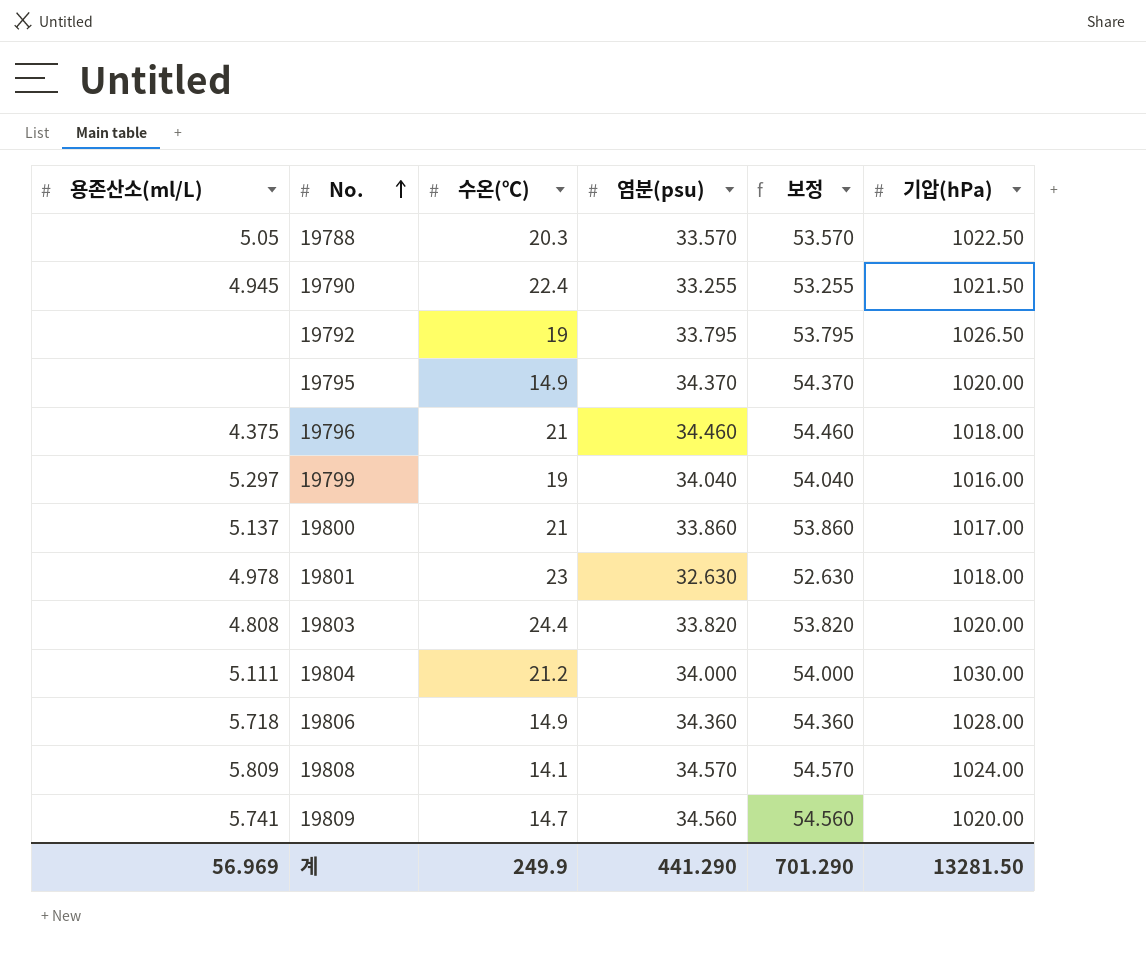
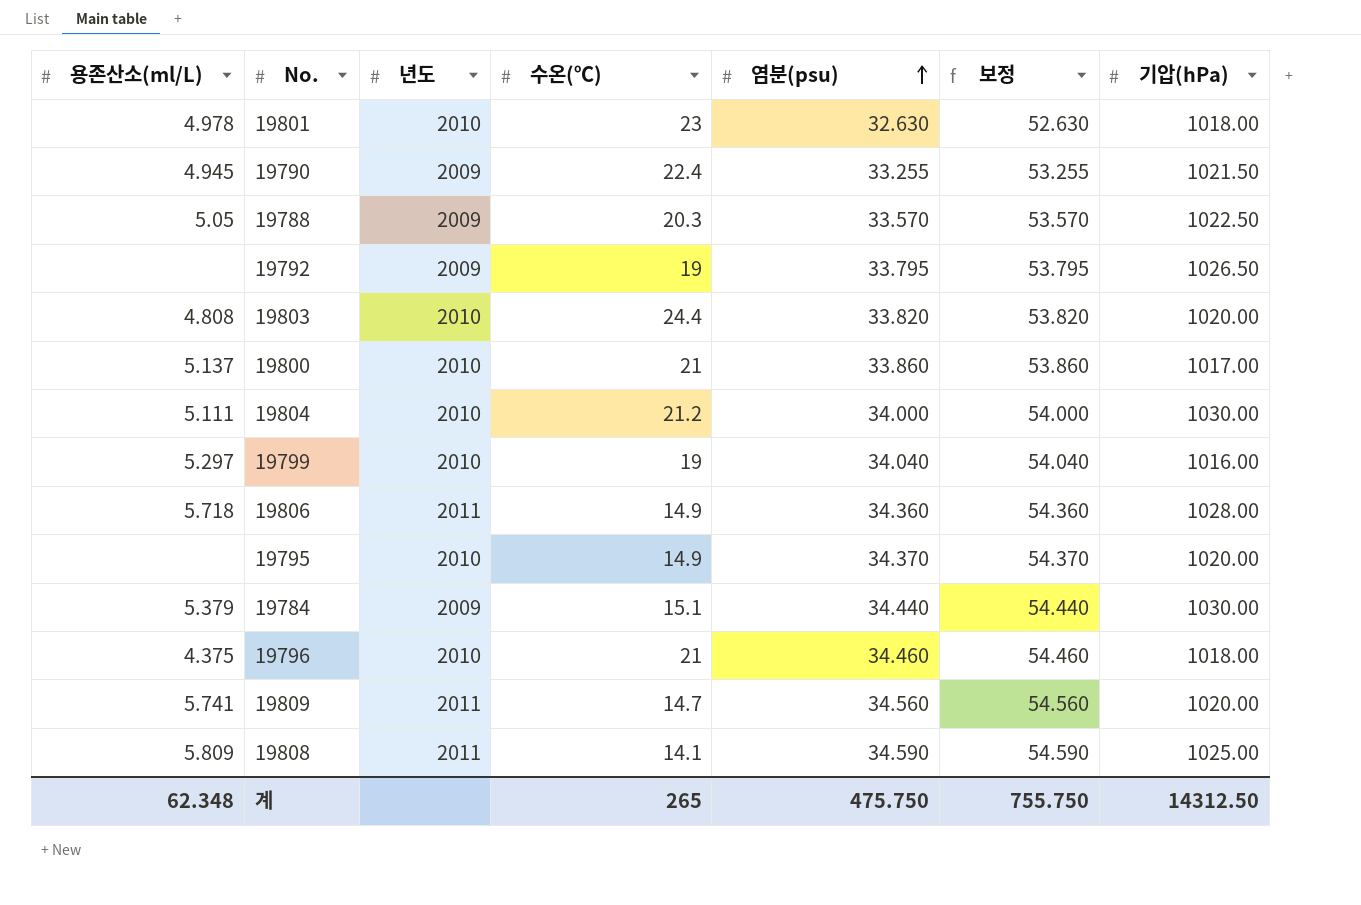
row order: No. ascending -> 염분(psu) ascending
column 년도 | position: none -> 3
row 19784: none -> 5.379 | 2009 | 15.1 | 34.440 | 54.440 | 1030.00
19808 | 염분(psu): 34.570 -> 34.590
19808 | 보정: 54.570 -> 54.590
19808 | 기압(hPa): 1024.00 -> 1025.00
계 | 용존산소(ml/L): 56.969 -> 62.348
계 | 수온(℃): 249.9 -> 265
계 | 염분(psu): 441.290 -> 475.750
계 | 보정: 701.290 -> 755.750
계 | 기압(hPa): 13281.50 -> 14312.50

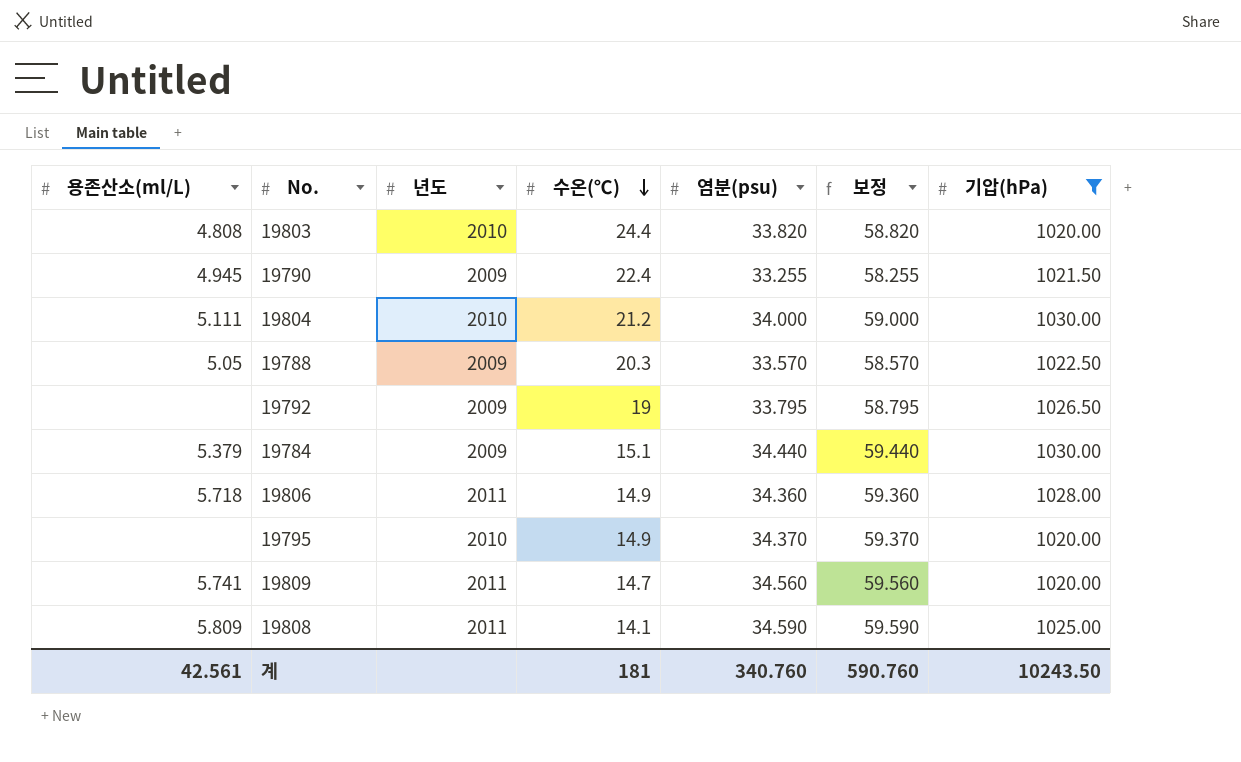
filter: none -> 기압(hPa) >= 1020.00
row order: 염분(psu) ascending -> 수온(℃) descending
column 보정 | formula: [염분(psu)] + 20 -> [염분(psu)] + 25
계 | 용존산소(ml/L): 62.348 -> 42.561
계 | 수온(℃): 265 -> 181
계 | 염분(psu): 475.750 -> 340.760
계 | 보정: 755.750 -> 590.760
계 | 기압(hPa): 14312.50 -> 10243.50

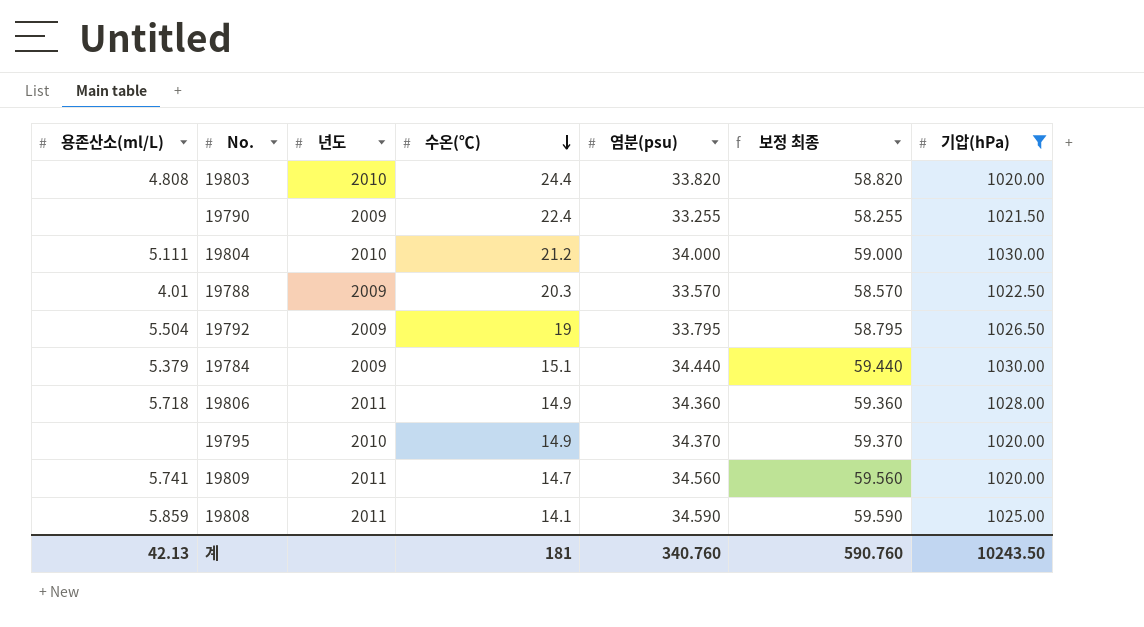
column name: 보정 -> 보정 최종
19790 | 용존산소(ml/L): 4.945 -> none
19788 | 용존산소(ml/L): 5.05 -> 4.01
19792 | 용존산소(ml/L): none -> 5.504
19808 | 용존산소(ml/L): 5.809 -> 5.859
계 | 용존산소(ml/L): 42.561 -> 42.13

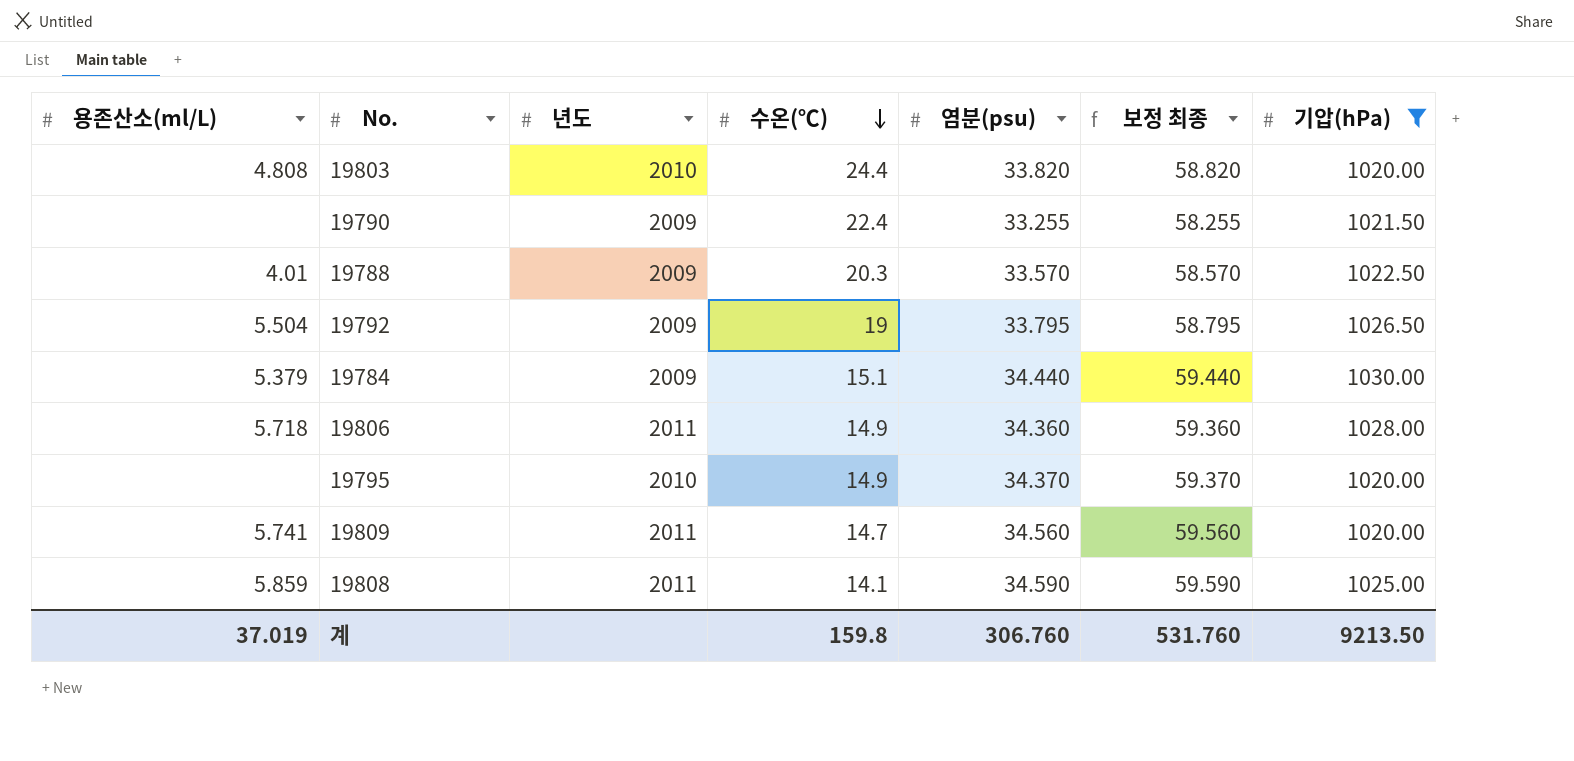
row 19804: 5.111 | 2010 | 21.2 | 34.000 | 59.000 | 1030.00 -> none
계 | 용존산소(ml/L): 42.13 -> 37.019
계 | 수온(℃): 181 -> 159.8
계 | 염분(psu): 340.760 -> 306.760
계 | 보정 최종: 590.760 -> 531.760
계 | 기압(hPa): 10243.50 -> 9213.50

